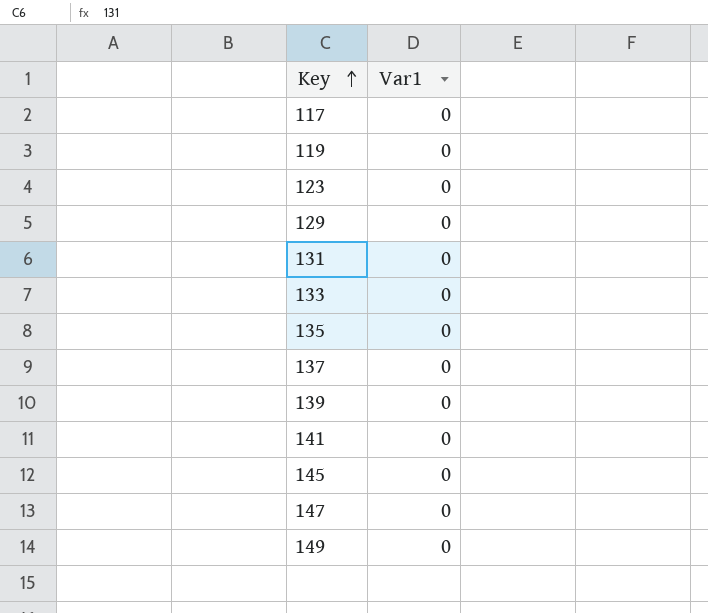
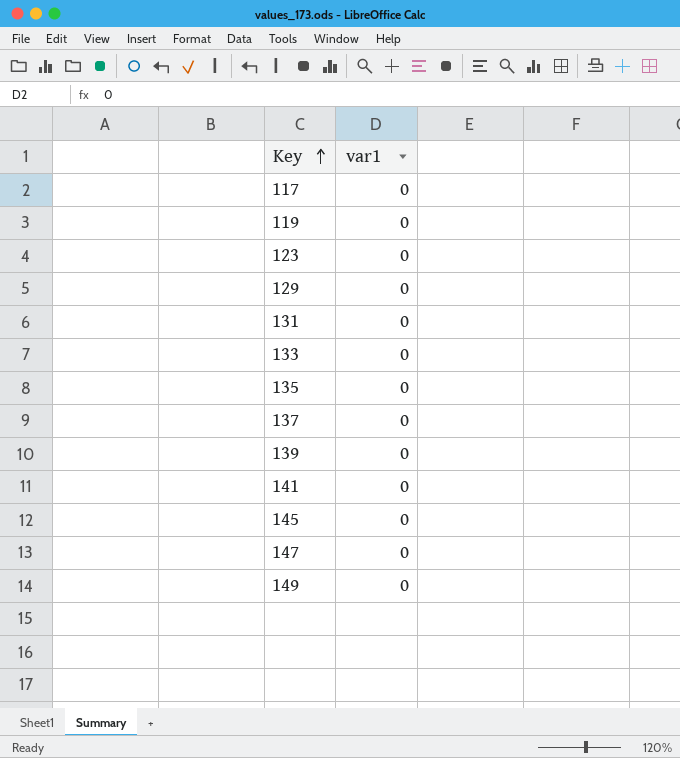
column name: Var1 -> var1

